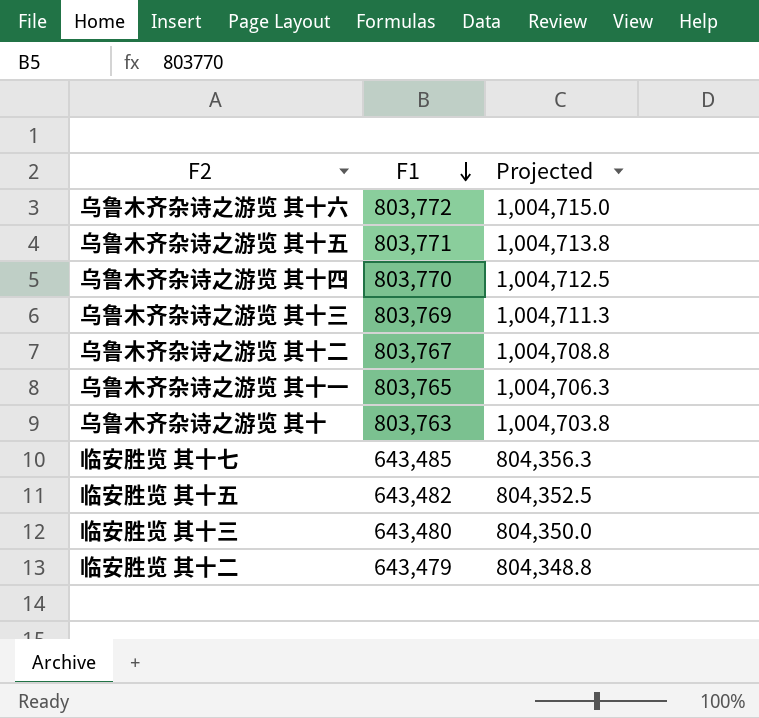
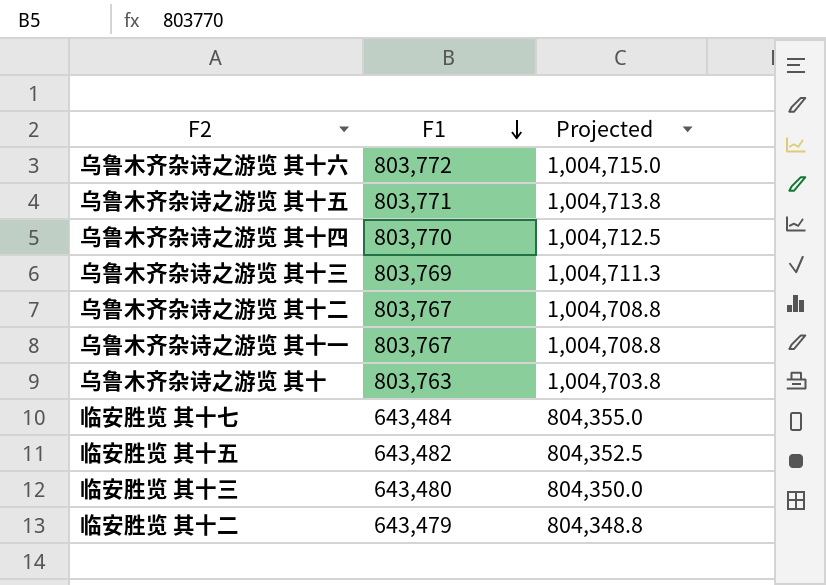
乌鲁木齐杂诗之游览 其十一 | F1: 803,765 -> 803,767
乌鲁木齐杂诗之游览 其十一 | Projected: 1,004,706.3 -> 1,004,708.8
临安胜览 其十七 | F1: 643,485 -> 643,484
临安胜览 其十七 | Projected: 804,356.3 -> 804,355.0

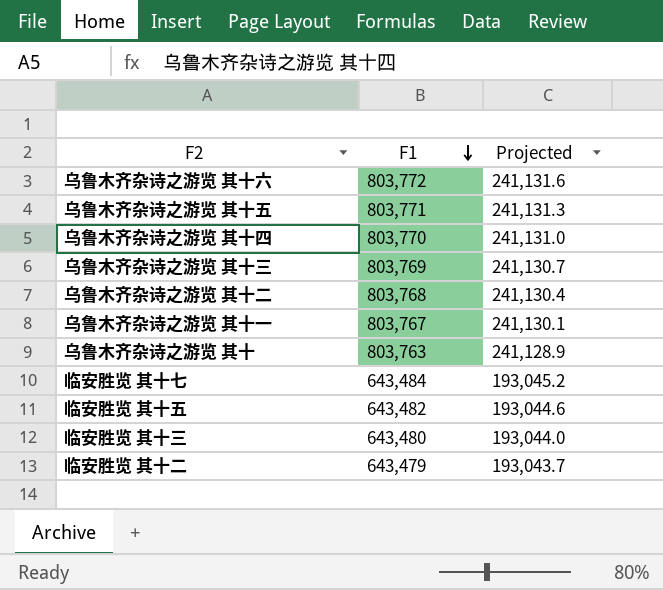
column Projected | formula: [F1] * 1.25 -> [F1] * 0.3
乌鲁木齐杂诗之游览 其十二 | F1: 803,767 -> 803,768

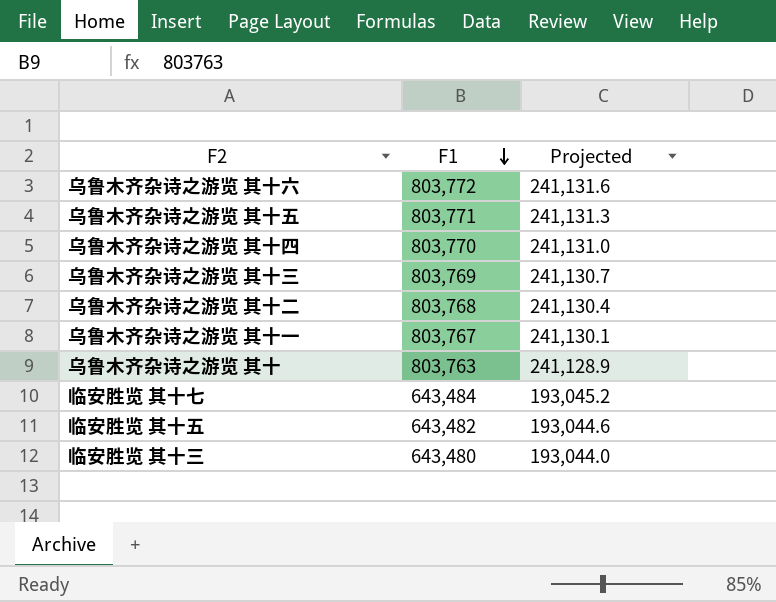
row 临安胜览 其十二: 643,479 | 193,043.7 -> none

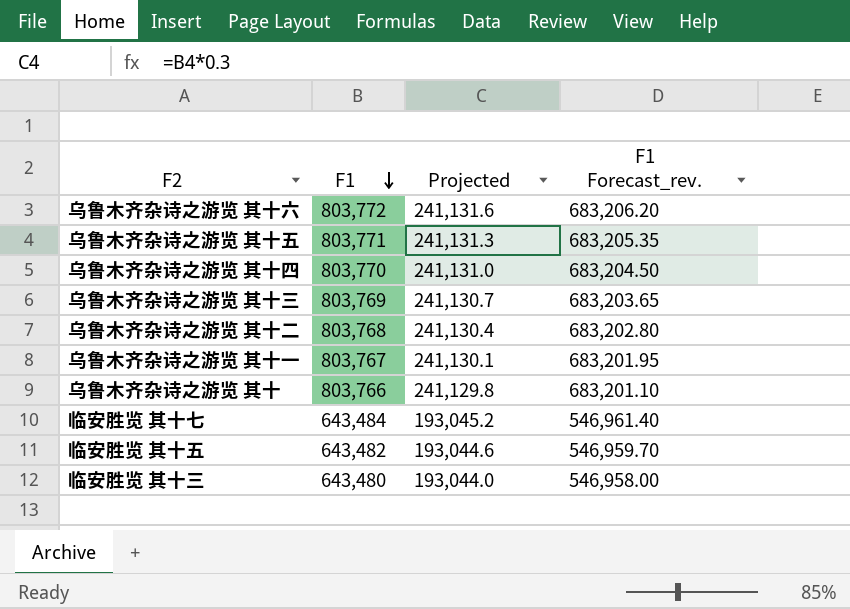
column F1 Forecast_rev. | formula: none -> [F1] * 0.85
乌鲁木齐杂诗之游览 其十 | F1: 803,763 -> 803,766
乌鲁木齐杂诗之游览 其十 | Projected: 241,128.9 -> 241,129.8

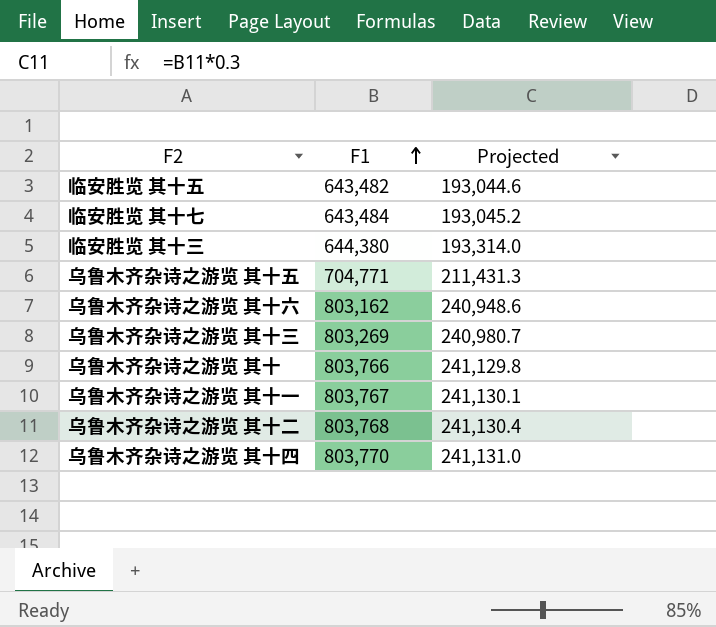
row order: F1 descending -> F1 ascending
column F1 Forecast_rev. | formula: [F1] * 0.85 -> none
临安胜览 其十三 | F1: 643,480 -> 644,380
临安胜览 其十三 | Projected: 193,044.0 -> 193,314.0
乌鲁木齐杂诗之游览 其十五 | F1: 803,771 -> 704,771
乌鲁木齐杂诗之游览 其十五 | Projected: 241,131.3 -> 211,431.3
乌鲁木齐杂诗之游览 其十六 | F1: 803,772 -> 803,162
乌鲁木齐杂诗之游览 其十六 | Projected: 241,131.6 -> 240,948.6
乌鲁木齐杂诗之游览 其十三 | F1: 803,769 -> 803,269
乌鲁木齐杂诗之游览 其十三 | Projected: 241,130.7 -> 240,980.7

